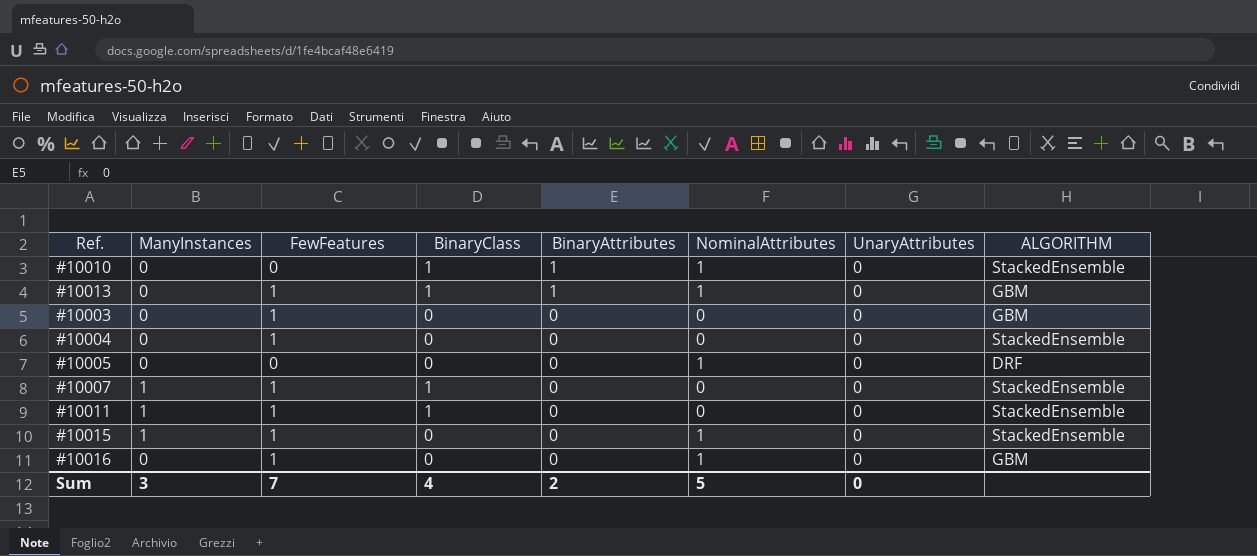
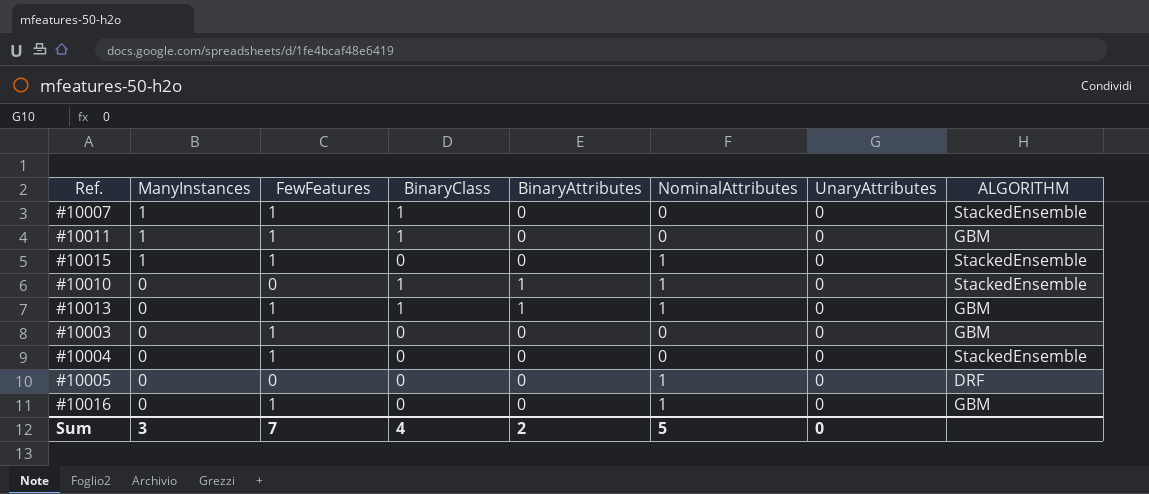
row order: BinaryAttributes descending -> ManyInstances descending
#10011 | ALGORITHM: StackedEnsemble -> GBM

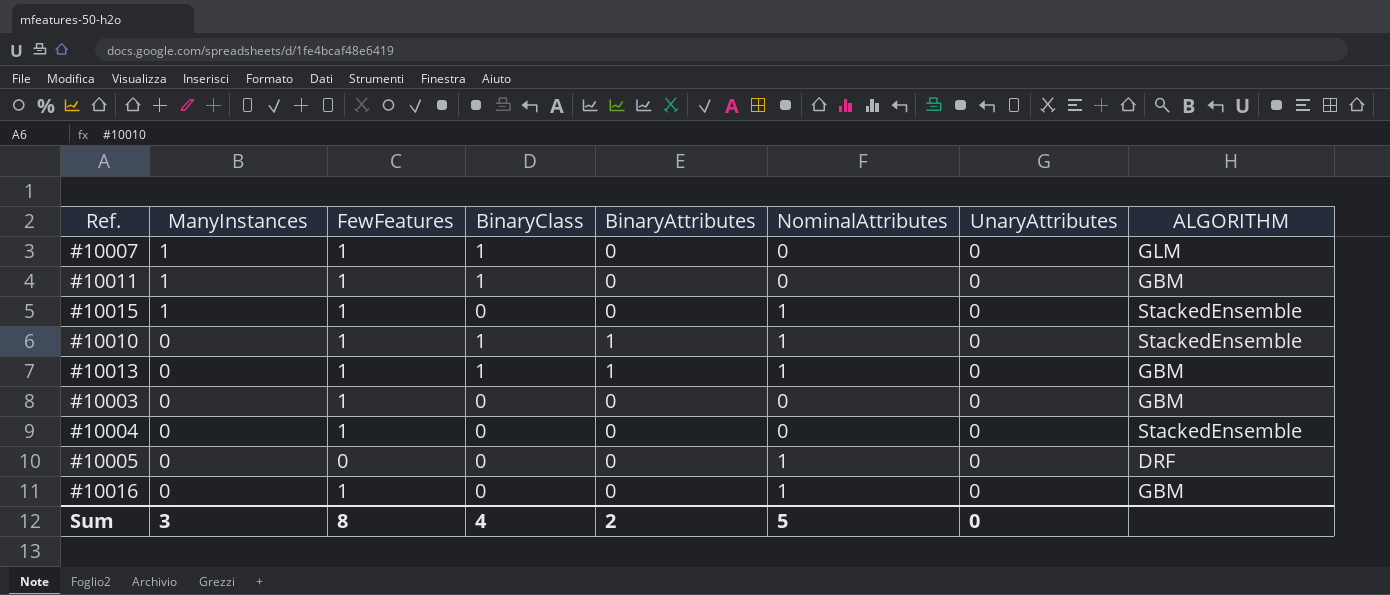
#10007 | ALGORITHM: StackedEnsemble -> GLM
#10010 | FewFeatures: 0 -> 1
Sum | FewFeatures: 7 -> 8

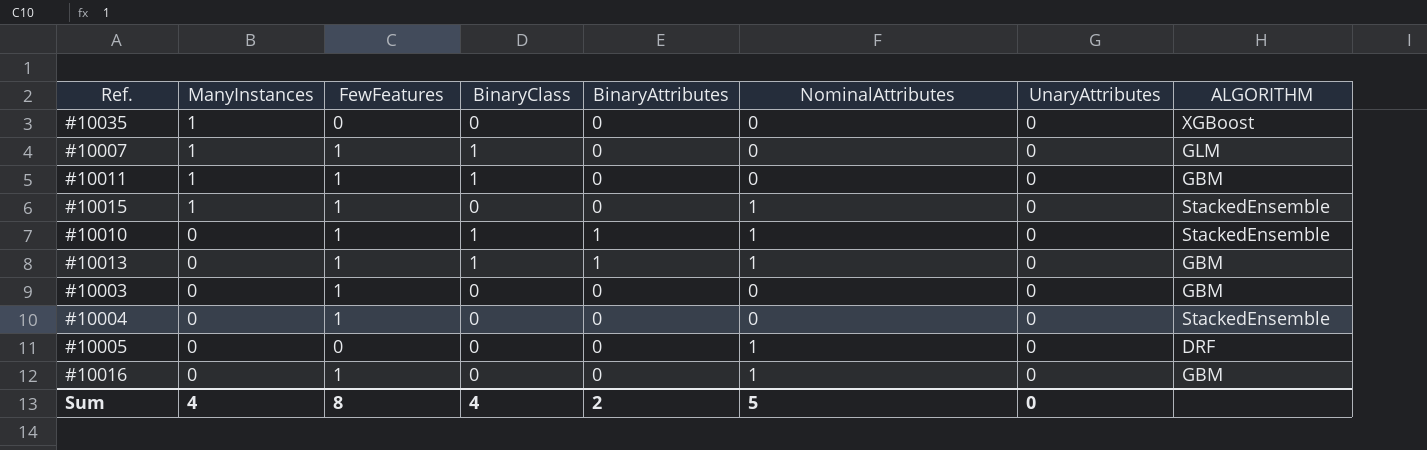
row #10035: none -> 1 | 0 | 0 | 0 | 0 | 0 | XGBoost
Sum | ManyInstances: 3 -> 4

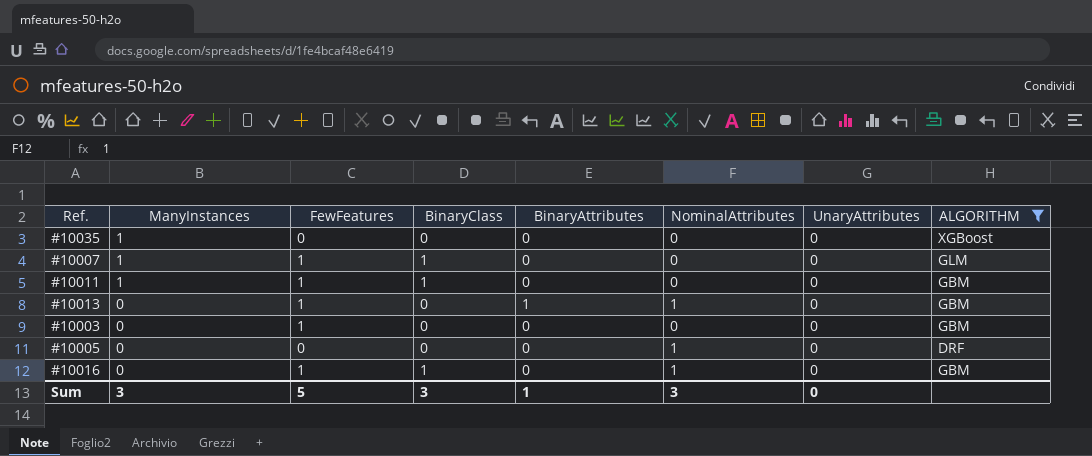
filter: none -> ALGORITHM != StackedEnsemble
#10013 | BinaryClass: 1 -> 0
#10016 | BinaryClass: 0 -> 1
Sum | ManyInstances: 4 -> 3
Sum | FewFeatures: 8 -> 5
Sum | BinaryClass: 4 -> 3
Sum | BinaryAttributes: 2 -> 1
Sum | NominalAttributes: 5 -> 3

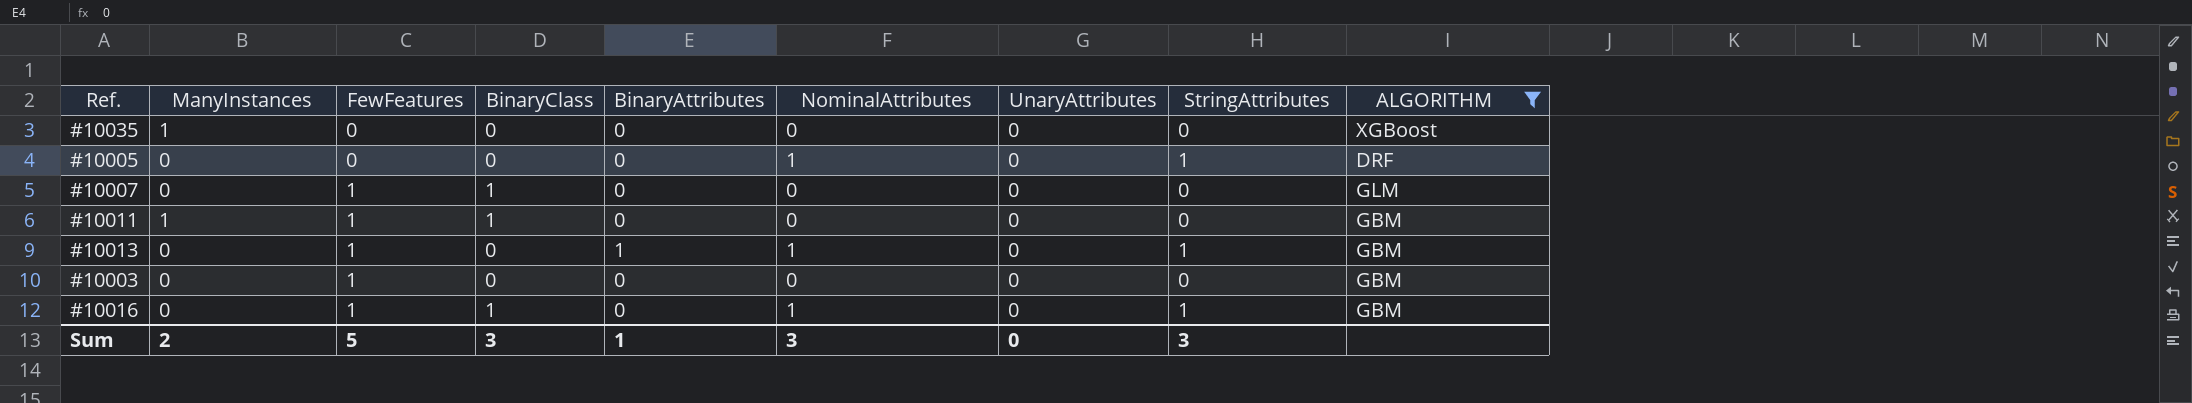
row order: ManyInstances descending -> FewFeatures ascending
column StringAttributes | position: none -> 8
#10007 | ManyInstances: 1 -> 0
Sum | ManyInstances: 3 -> 2

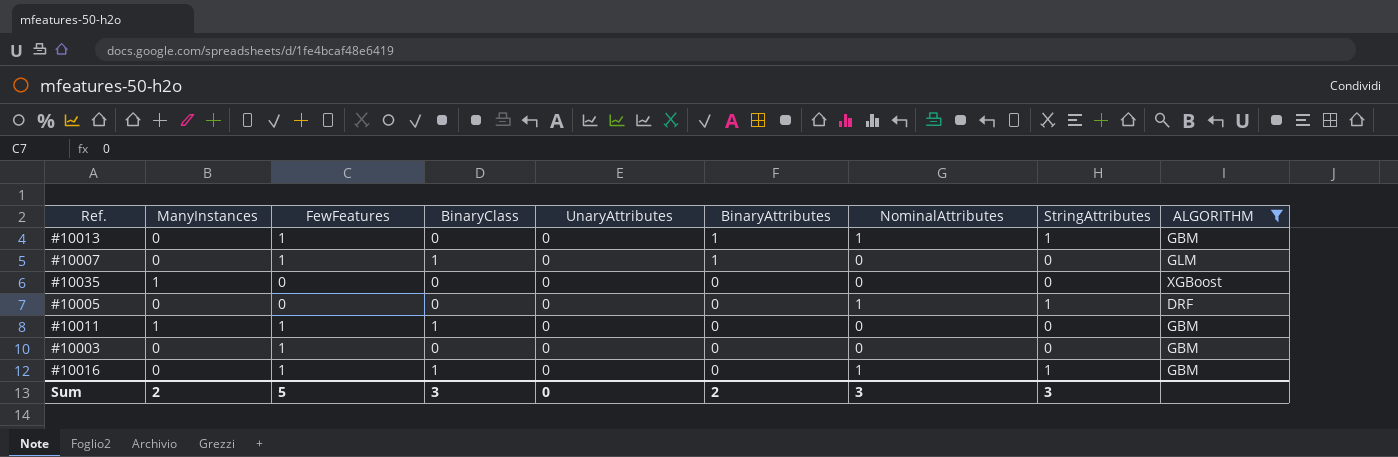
row order: FewFeatures ascending -> BinaryAttributes descending
column UnaryAttributes | position: 7 -> 5
#10007 | BinaryAttributes: 0 -> 1
Sum | BinaryAttributes: 1 -> 2

